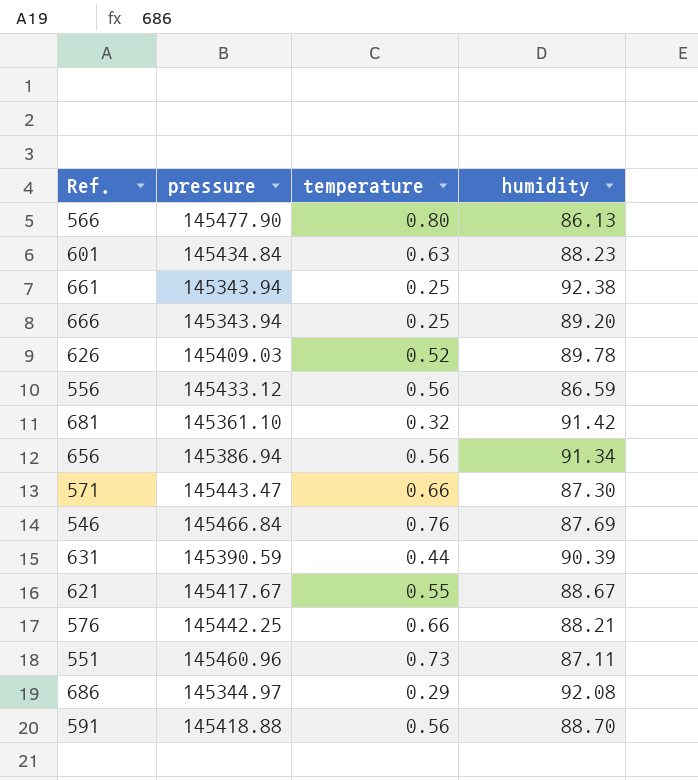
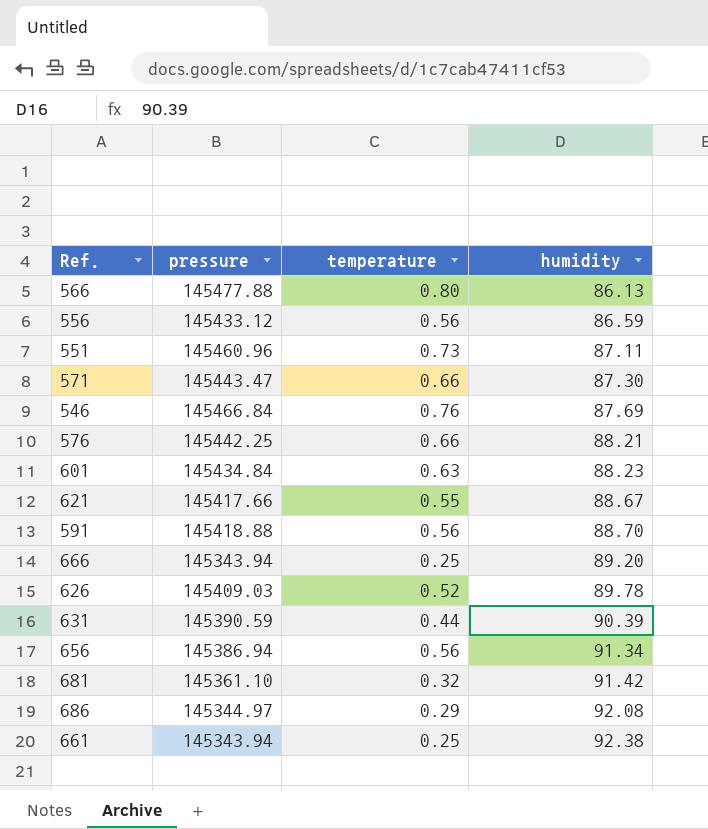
row order: none -> humidity ascending
566 | pressure: 145477.90 -> 145477.88
621 | pressure: 145417.67 -> 145417.66

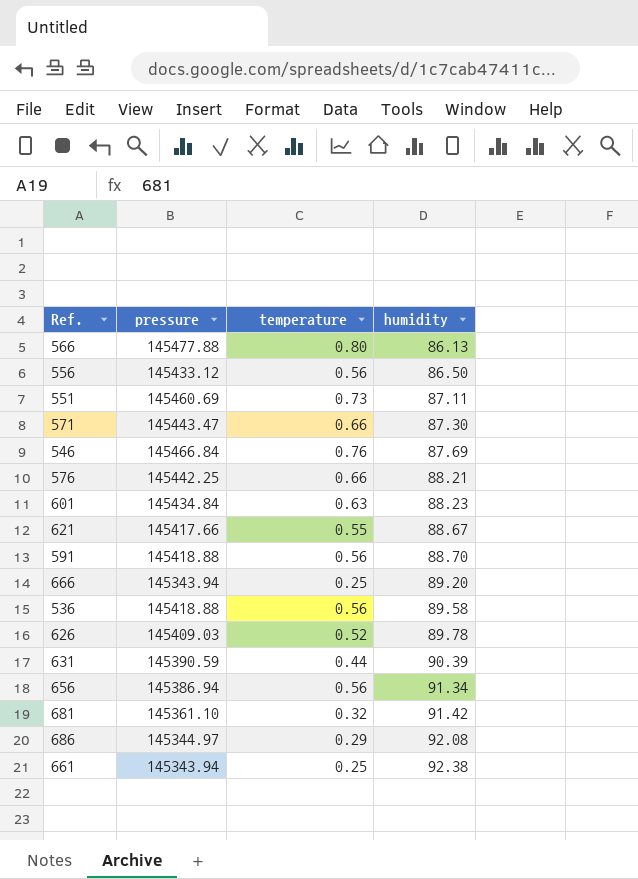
556 | humidity: 86.59 -> 86.50
551 | pressure: 145460.96 -> 145460.69
row 536: none -> 145418.88 | 0.56 | 89.58

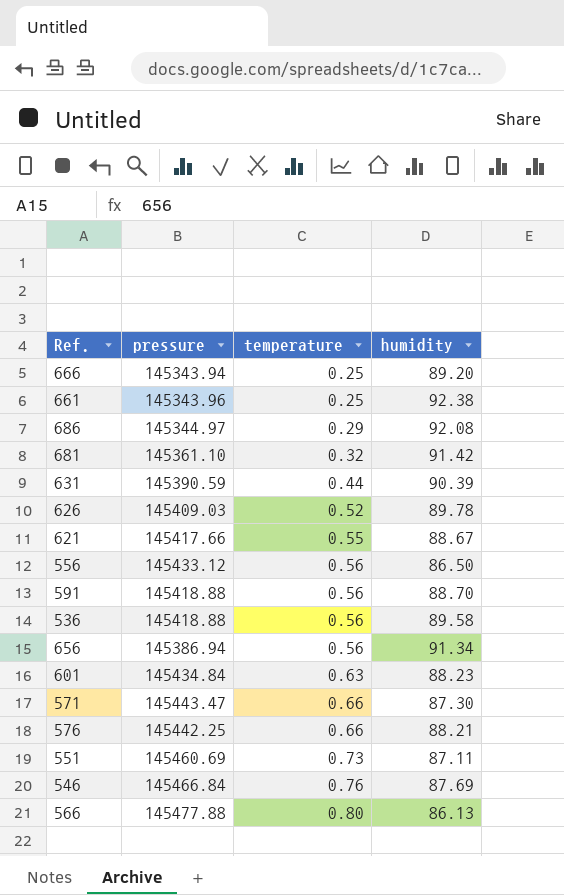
row order: humidity ascending -> temperature ascending
661 | pressure: 145343.94 -> 145343.96

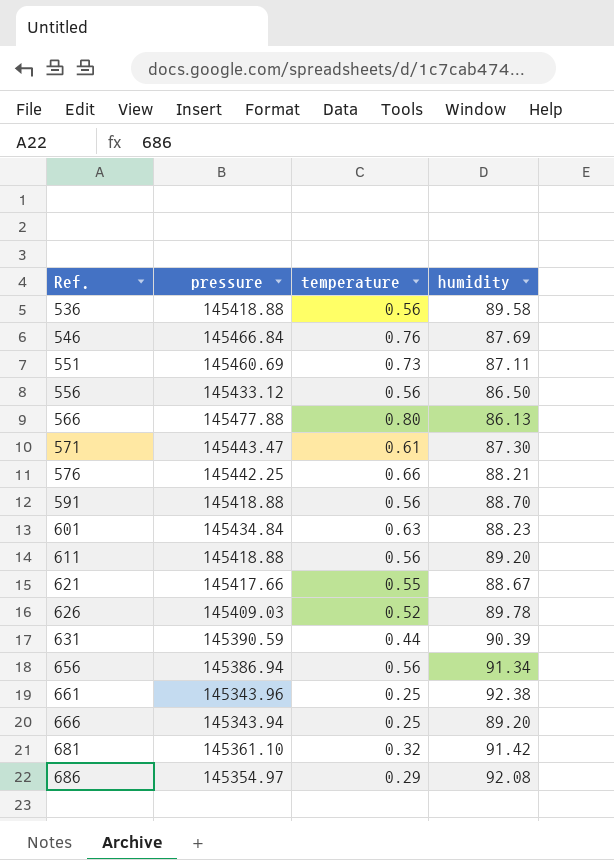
row order: temperature ascending -> Ref. ascending
571 | temperature: 0.66 -> 0.61
row 611: none -> 145418.88 | 0.56 | 89.20
686 | pressure: 145344.97 -> 145354.97

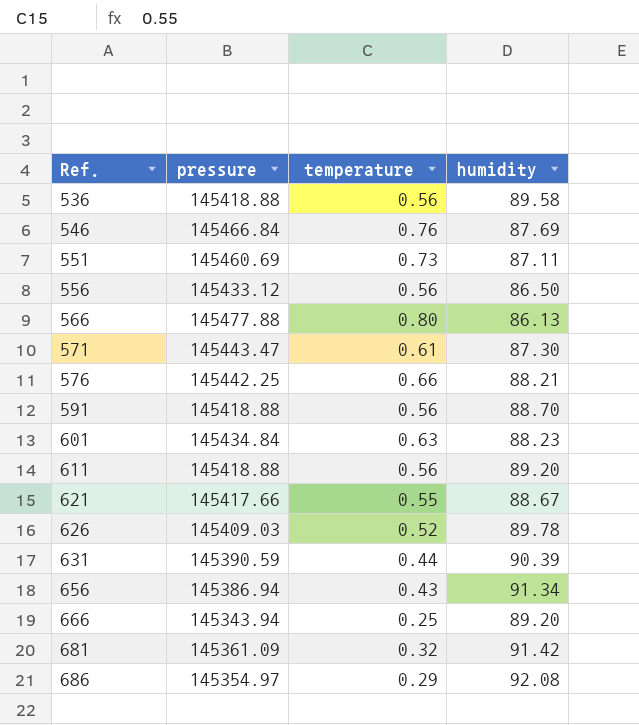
row 661: 145343.96 | 0.25 | 92.38 -> none
656 | temperature: 0.56 -> 0.43
681 | pressure: 145361.10 -> 145361.09

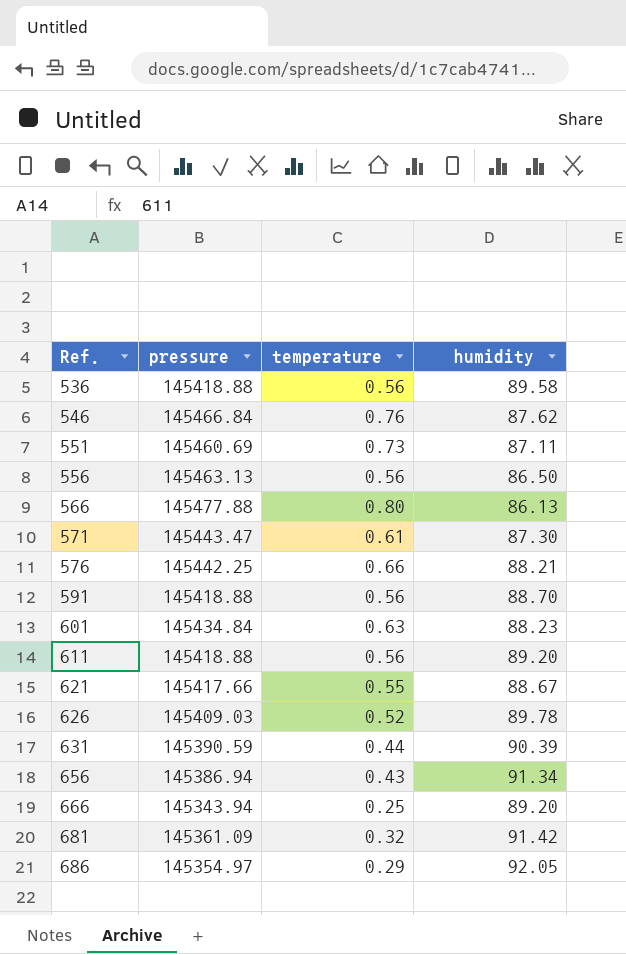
546 | humidity: 87.69 -> 87.62
556 | pressure: 145433.12 -> 145463.13
686 | humidity: 92.08 -> 92.05

